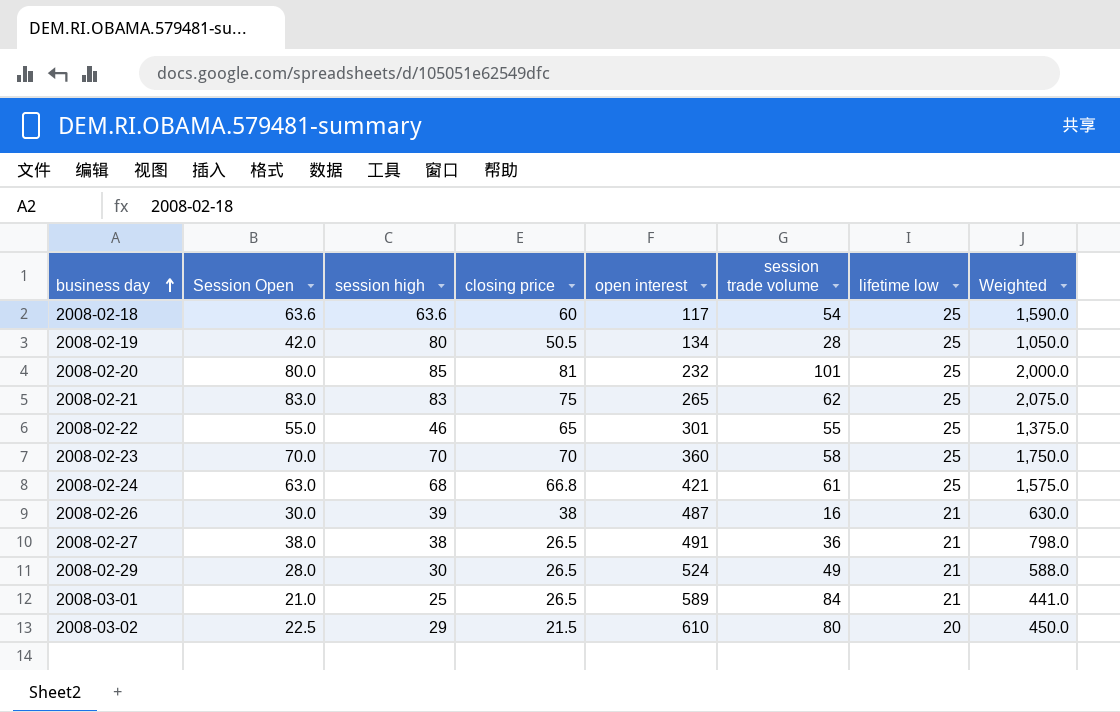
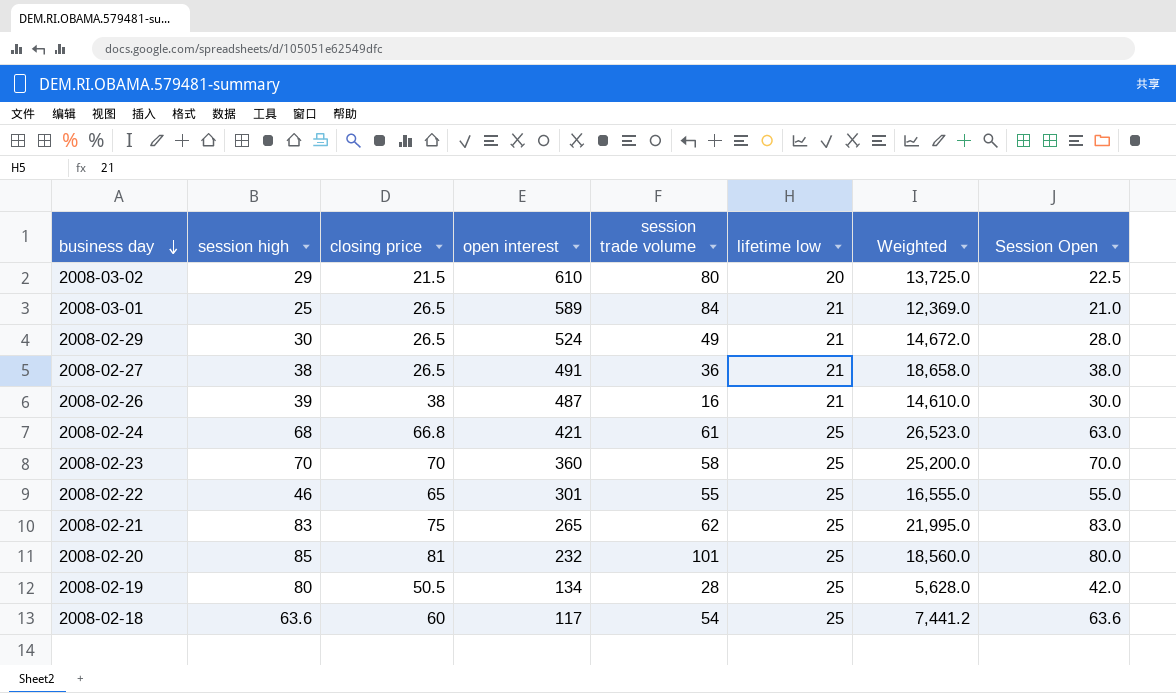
row order: business day ascending -> business day descending
column Weighted | formula: [Session Open] * [lifetime low] -> [open interest] * [Session Open]
column Session Open | position: 2 -> 8

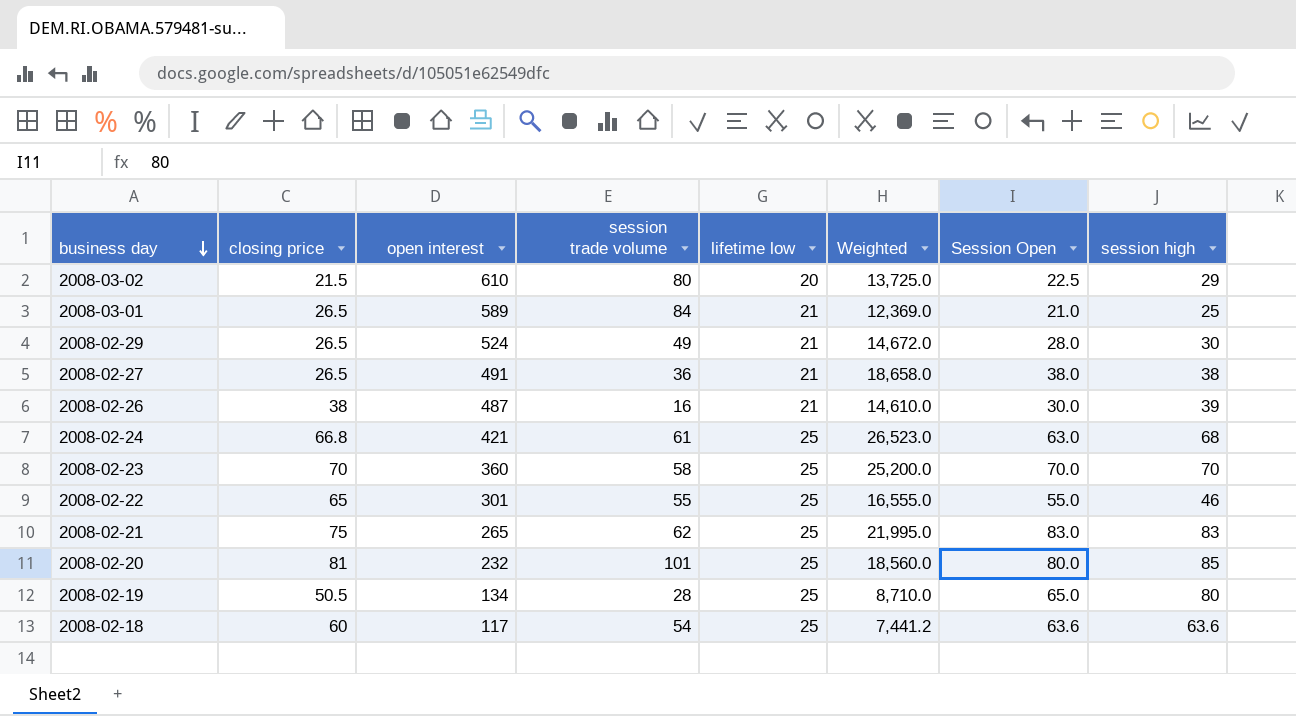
column session high | position: 2 -> 8
2008-02-19 | Weighted: 5,628.0 -> 8,710.0
2008-02-19 | Session Open: 42.0 -> 65.0

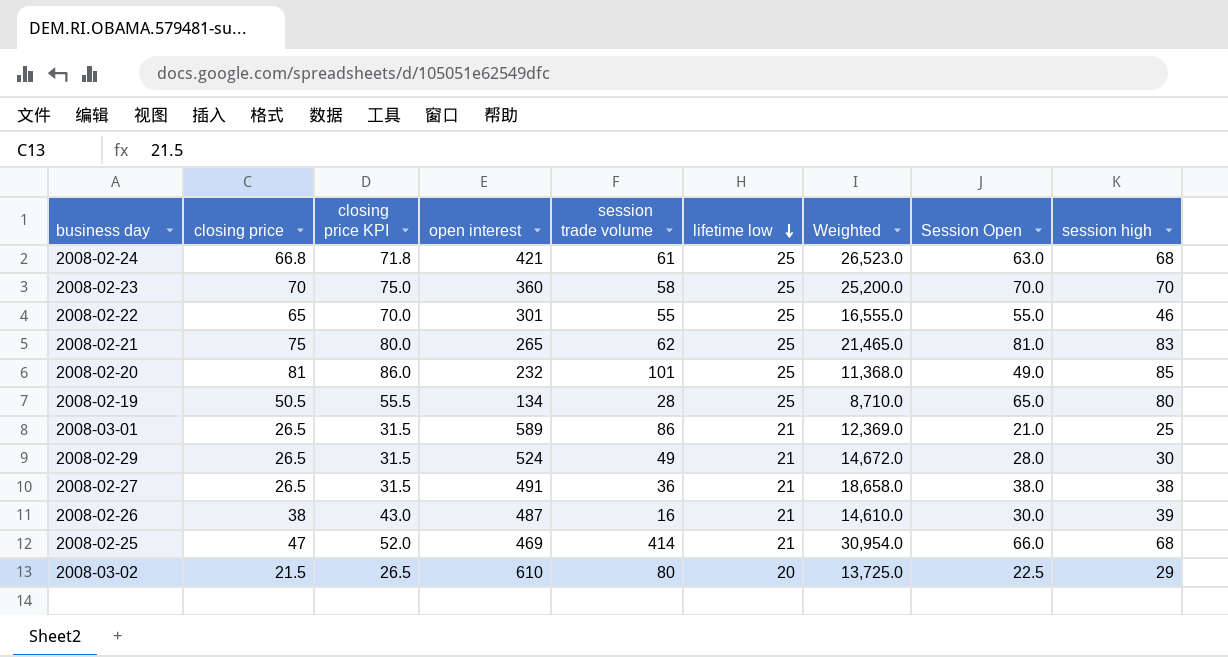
row order: business day descending -> lifetime low descending
column closing price KPI | formula: none -> [closing price] + 5
row 2008-02-18: 60 | 117 | 54 | 25 | 7,441.2 | 63.6 | 63.6 -> none
2008-02-21 | Weighted: 21,995.0 -> 21,465.0
2008-02-21 | Session Open: 83.0 -> 81.0
2008-02-20 | Weighted: 18,560.0 -> 11,368.0
2008-02-20 | Session Open: 80.0 -> 49.0
2008-03-01 | session trade volume: 84 -> 86
row 2008-02-25: none -> 47 | 52.0 | 469 | 414 | 21 | 30,954.0 | 66.0 | 68

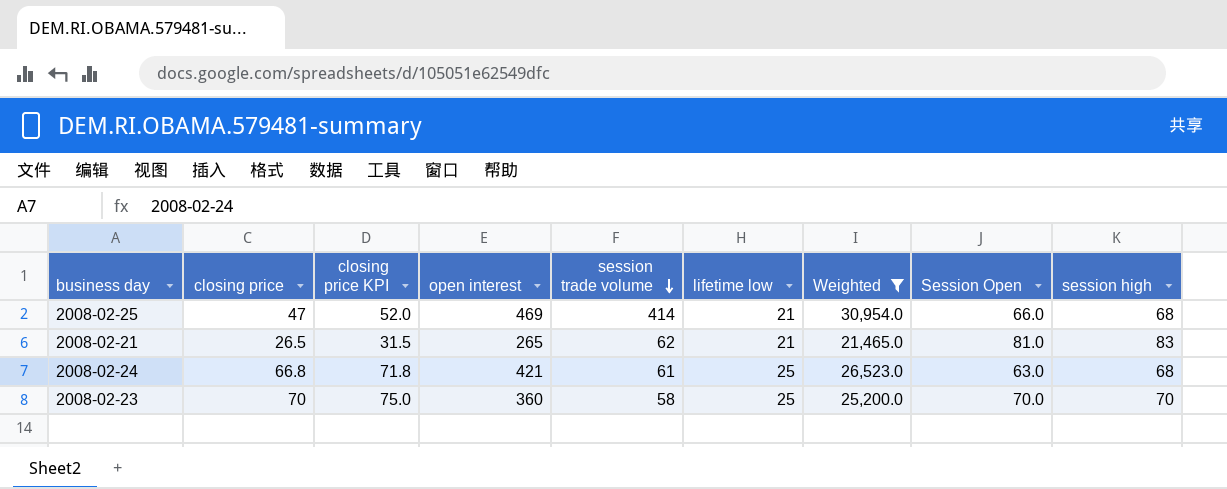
filter: none -> Weighted >= 21,465.0
row order: lifetime low descending -> session trade volume descending
2008-02-21 | closing price: 75 -> 26.5
2008-02-21 | closing price KPI: 80.0 -> 31.5
2008-02-21 | lifetime low: 25 -> 21

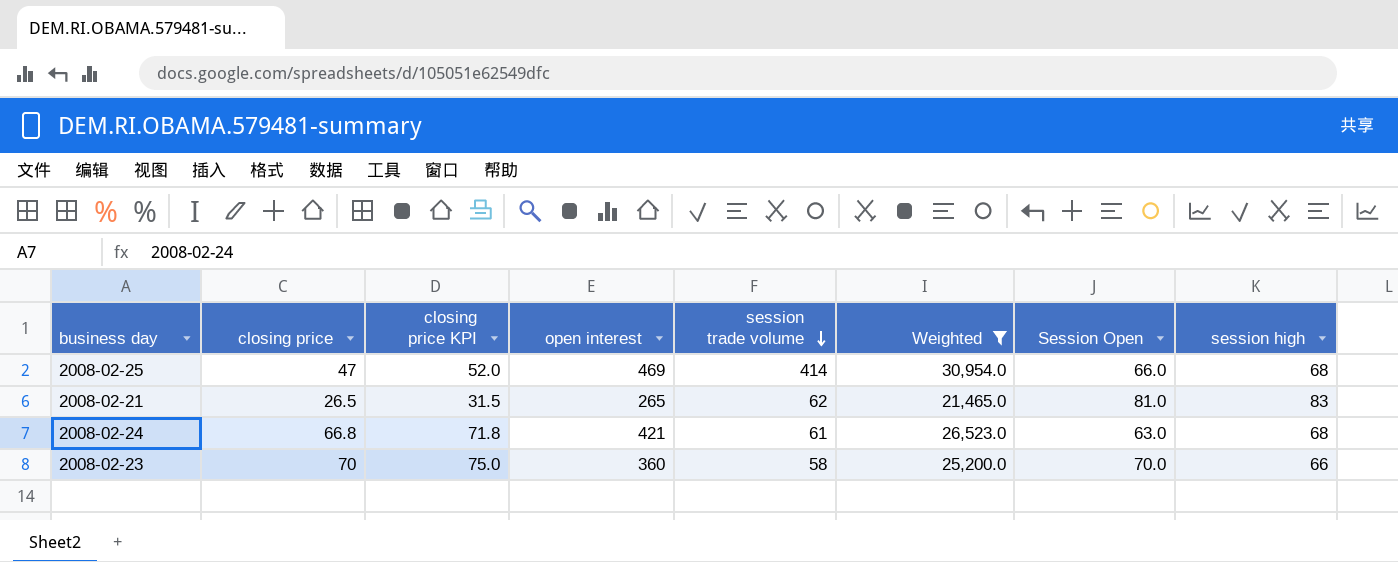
column lifetime low | position: 6 -> none
2008-02-23 | session high: 70 -> 66

